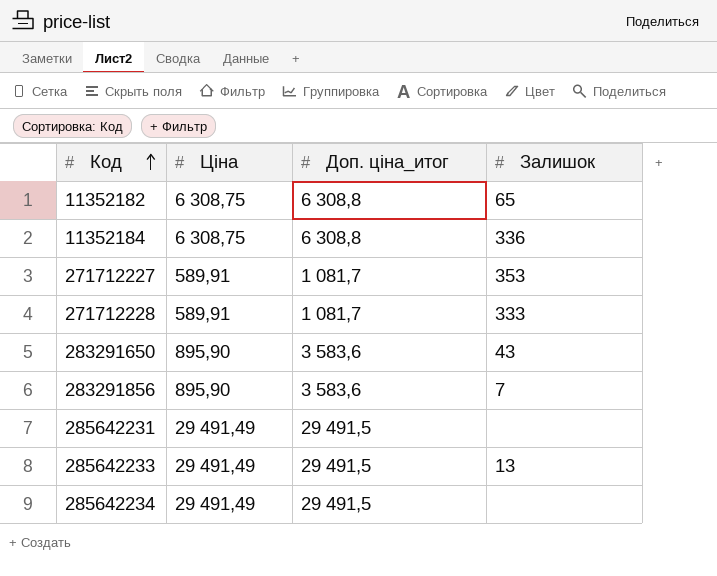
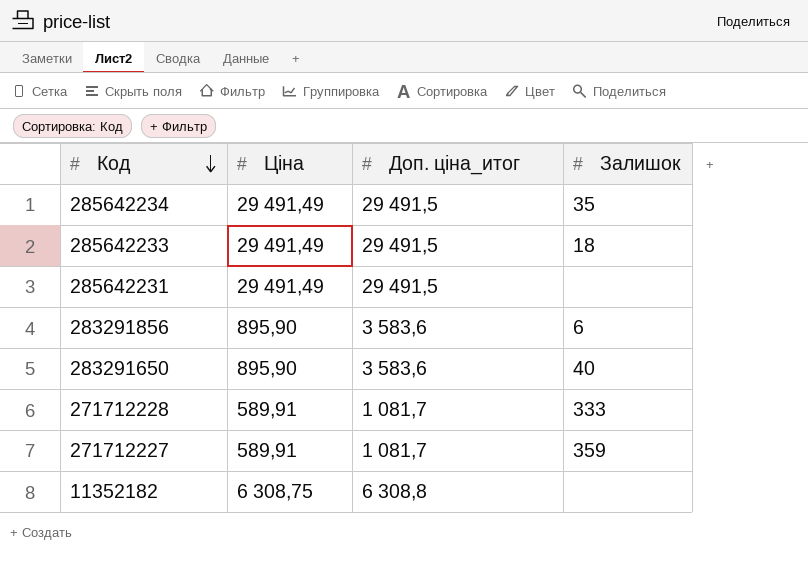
row order: Код ascending -> Код descending
row 11352184: 6 308,75 | 6 308,8 | 336 -> none
285642234 | Залишок: none -> 35
285642233 | Залишок: 13 -> 18
283291856 | Залишок: 7 -> 6
283291650 | Залишок: 43 -> 40
271712227 | Залишок: 353 -> 359
11352182 | Залишок: 65 -> none

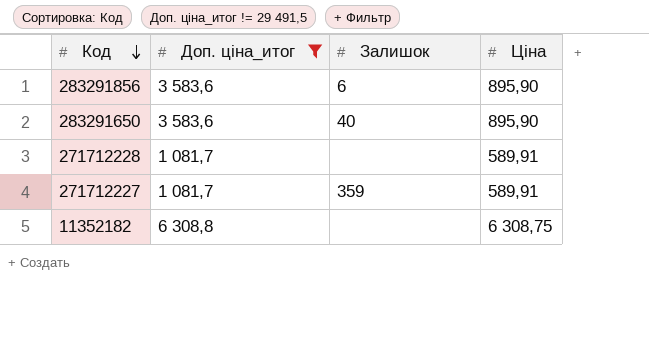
filter: none -> Доп. ціна_итог != 29 491,5
column Ціна | position: 2 -> 4
271712228 | Залишок: 333 -> none

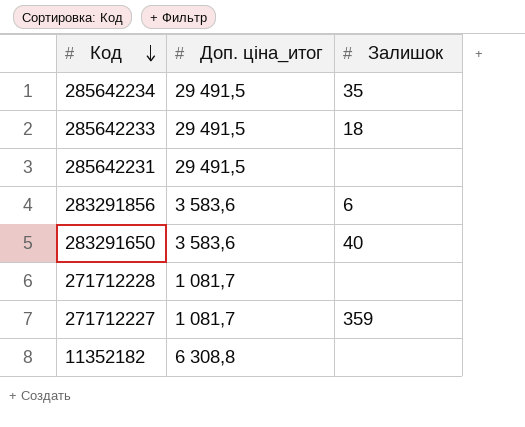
filter: Доп. ціна_итог != 29 491,5 -> none
column Ціна | position: 4 -> none

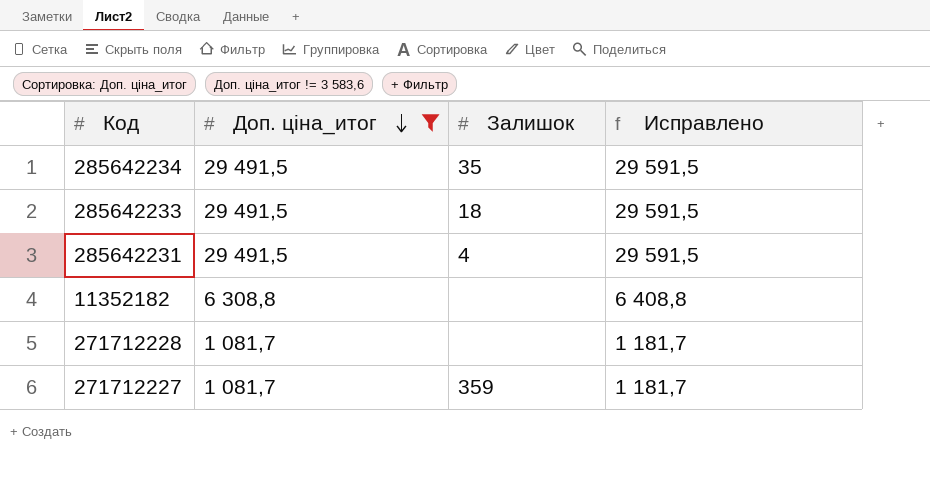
filter: none -> Доп. ціна_итог != 3 583,6
row order: Код descending -> Доп. ціна_итог descending
column Исправлено | formula: none -> [Доп. ціна_итог] + 100
285642231 | Залишок: none -> 4

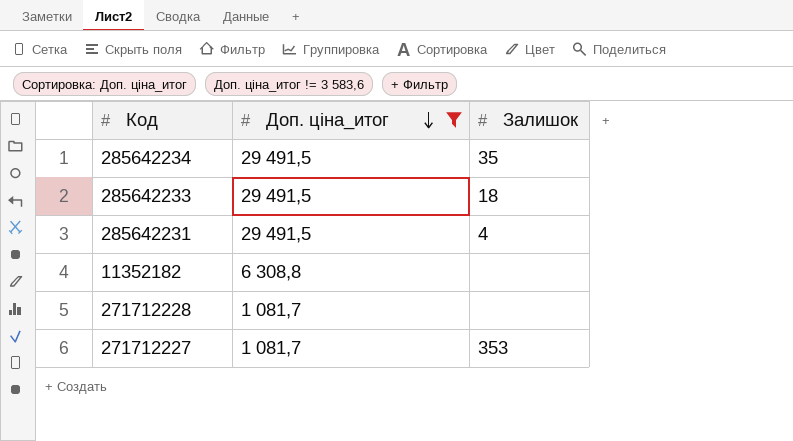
column Исправлено | formula: [Доп. ціна_итог] + 100 -> none
271712227 | Залишок: 359 -> 353

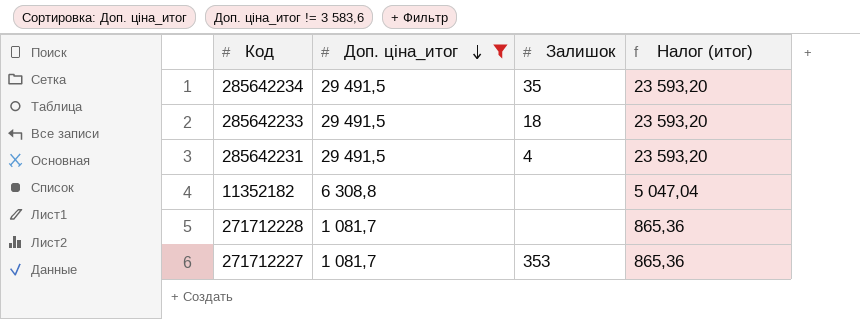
column Налог (итог) | formula: none -> [Доп. ціна_итог] * 0,8

